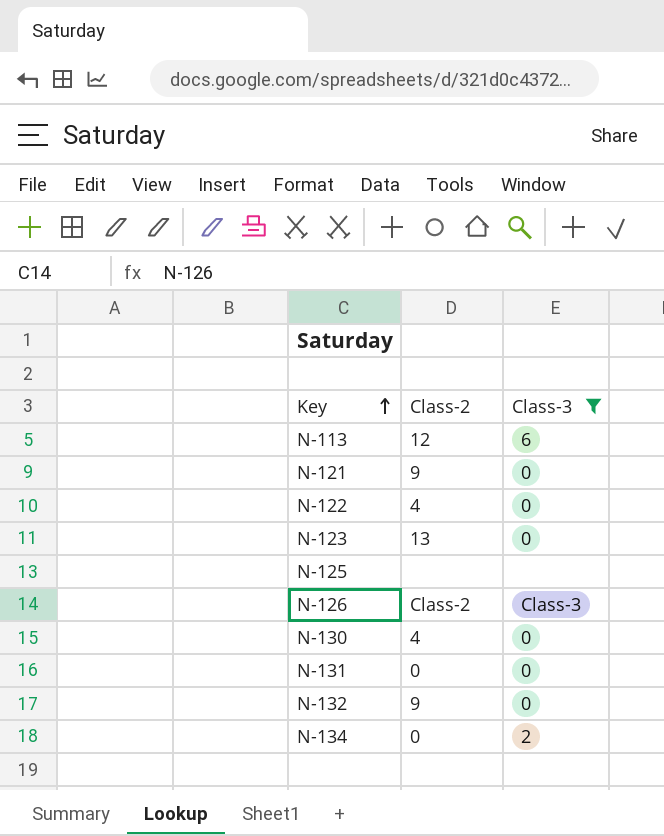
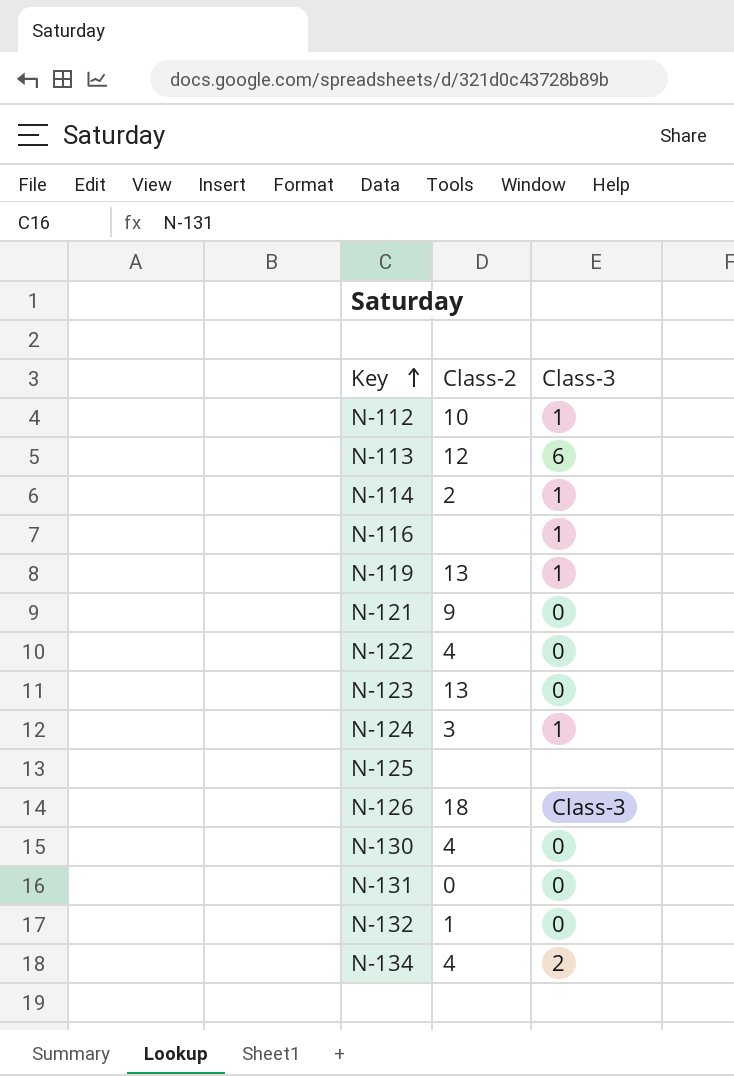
filter: Class-3 != 1 -> none
N-126 | Class-2: Class-2 -> 18
N-132 | Class-2: 9 -> 1
N-134 | Class-2: 0 -> 4

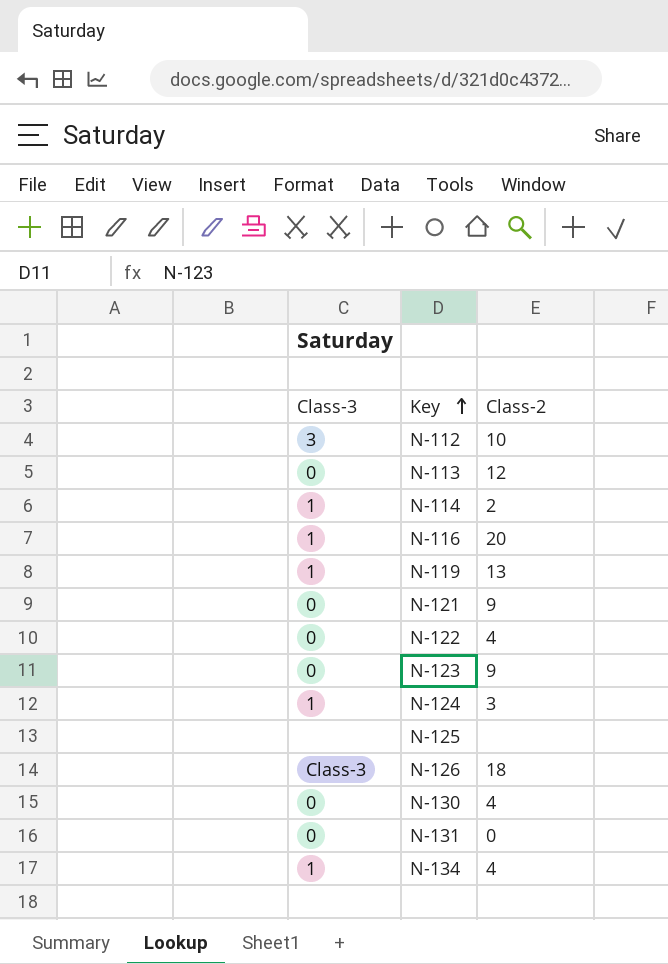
column Class-3 | position: 3 -> 1
row N-132: 1 | 0 -> none
N-112 | Class-3: 1 -> 3
N-113 | Class-3: 6 -> 0
N-116 | Class-2: none -> 20
N-123 | Class-2: 13 -> 9
N-134 | Class-3: 2 -> 1

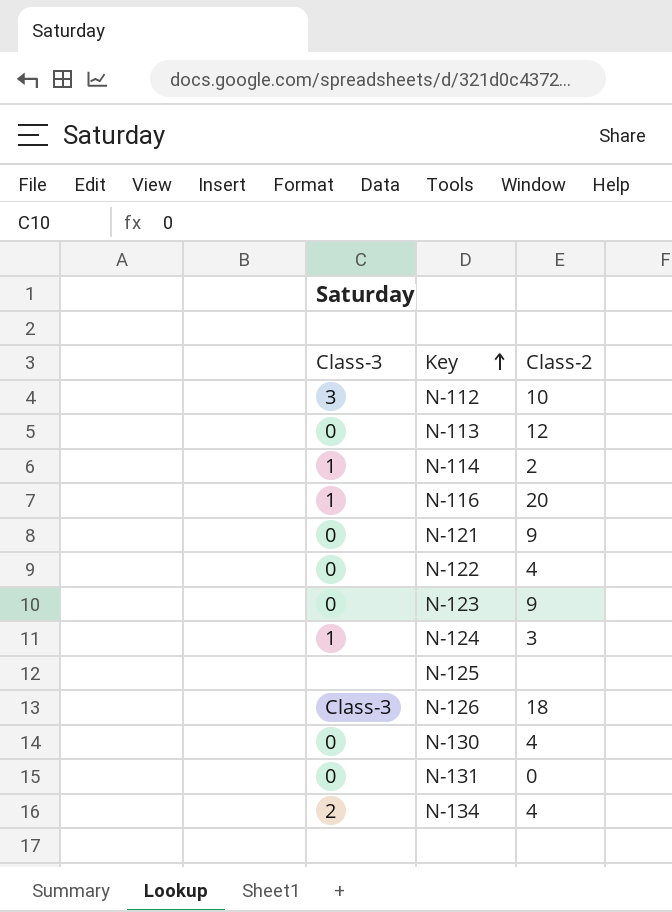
row N-119: 1 | 13 -> none
N-134 | Class-3: 1 -> 2

